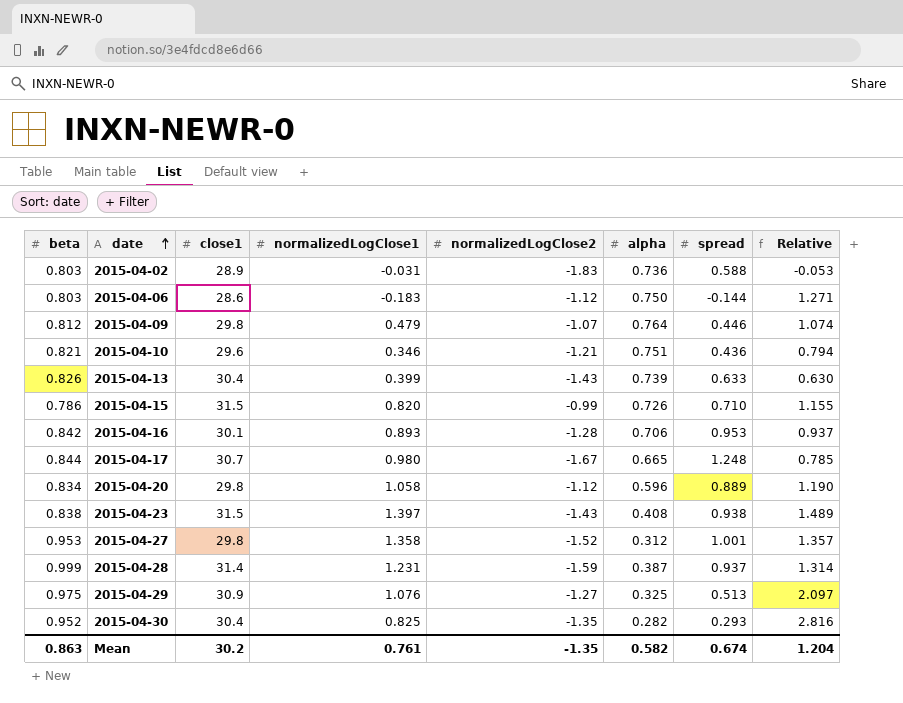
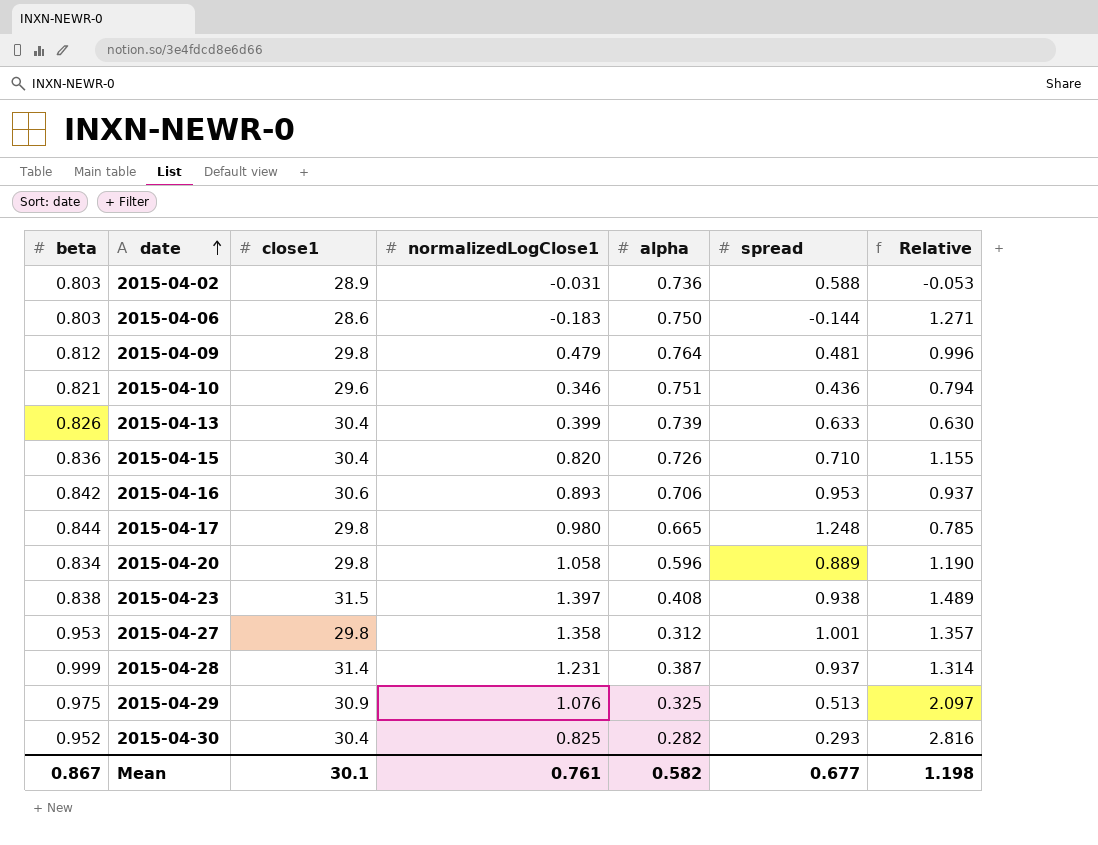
column normalizedLogClose2 | position: 5 -> none
2015-04-09 | spread: 0.446 -> 0.481
2015-04-09 | Relative: 1.074 -> 0.996
2015-04-15 | beta: 0.786 -> 0.836
2015-04-15 | close1: 31.5 -> 30.4
2015-04-16 | close1: 30.1 -> 30.6
2015-04-17 | close1: 30.7 -> 29.8
Mean | beta: 0.863 -> 0.867
Mean | close1: 30.2 -> 30.1
Mean | spread: 0.674 -> 0.677
Mean | Relative: 1.204 -> 1.198

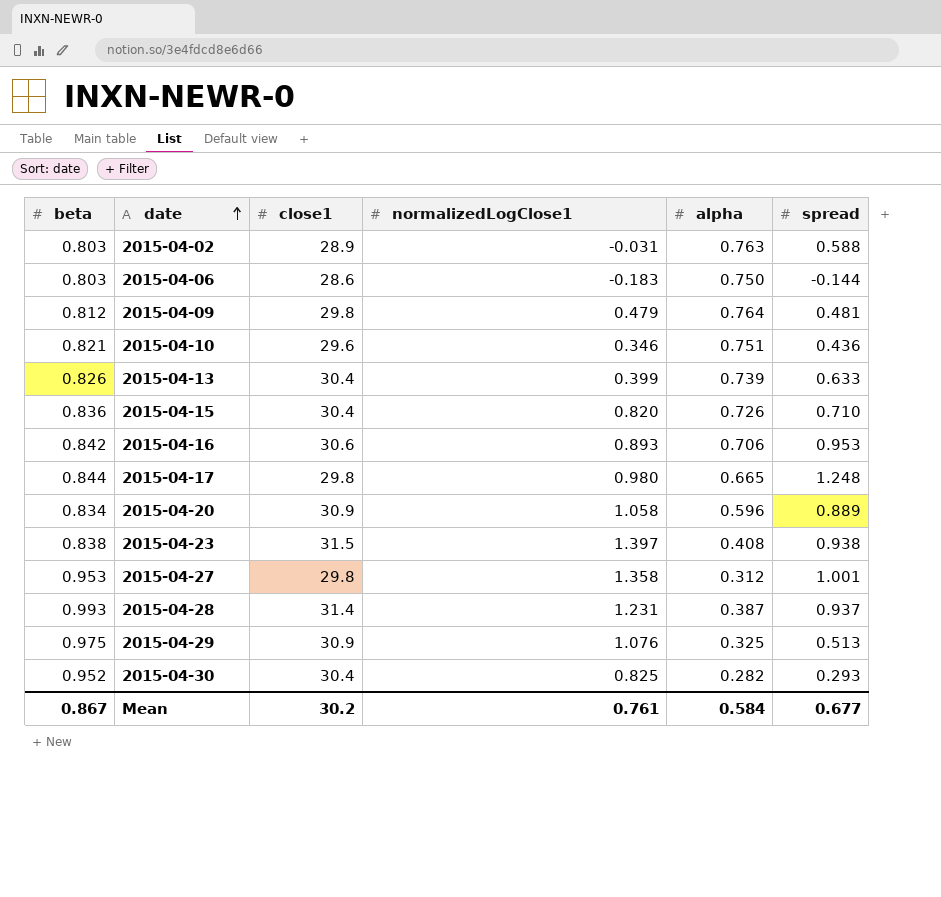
column Relative | formula: [normalizedLogClose1] / [spread] -> none
2015-04-02 | alpha: 0.736 -> 0.763
2015-04-20 | close1: 29.8 -> 30.9
2015-04-28 | beta: 0.999 -> 0.993
Mean | close1: 30.1 -> 30.2
Mean | alpha: 0.582 -> 0.584

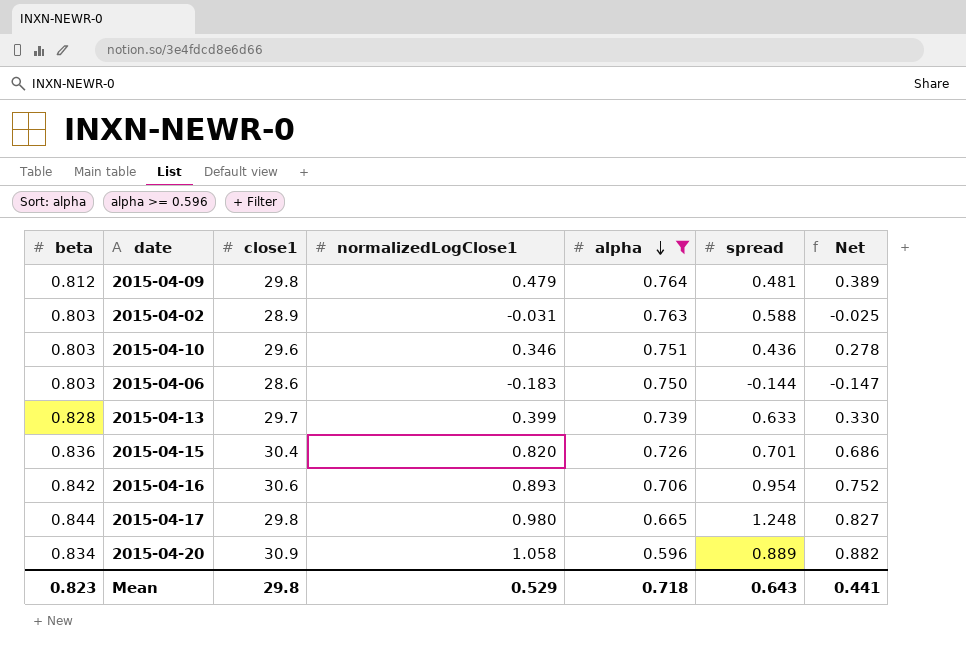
filter: none -> alpha >= 0.596
row order: date ascending -> alpha descending
column Net | formula: none -> [beta] * [normalizedLogClose1]
2015-04-10 | beta: 0.821 -> 0.803
2015-04-13 | beta: 0.826 -> 0.828
2015-04-13 | close1: 30.4 -> 29.7
2015-04-15 | spread: 0.710 -> 0.701
2015-04-16 | spread: 0.953 -> 0.954
Mean | beta: 0.867 -> 0.823
Mean | close1: 30.2 -> 29.8
Mean | normalizedLogClose1: 0.761 -> 0.529
Mean | alpha: 0.584 -> 0.718
Mean | spread: 0.677 -> 0.643

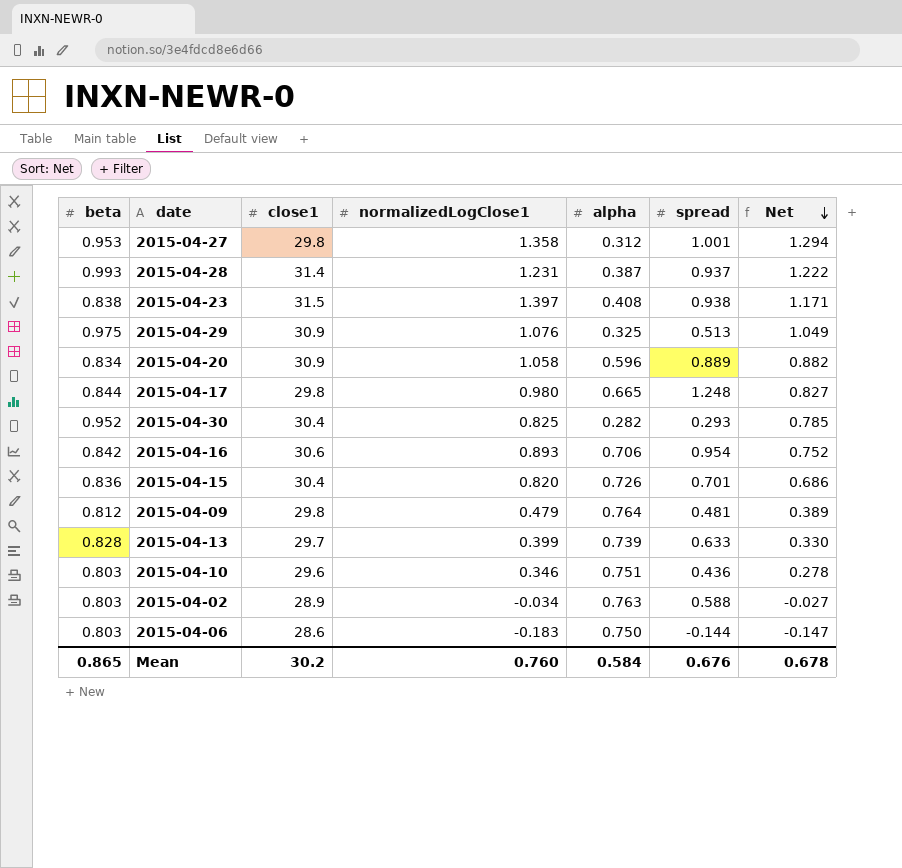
filter: alpha >= 0.596 -> none
row order: alpha descending -> Net descending
2015-04-02 | normalizedLogClose1: -0.031 -> -0.034
2015-04-02 | Net: -0.025 -> -0.027
Mean | beta: 0.823 -> 0.865
Mean | close1: 29.8 -> 30.2
Mean | normalizedLogClose1: 0.529 -> 0.760
Mean | alpha: 0.718 -> 0.584
Mean | spread: 0.643 -> 0.676
Mean | Net: 0.441 -> 0.678

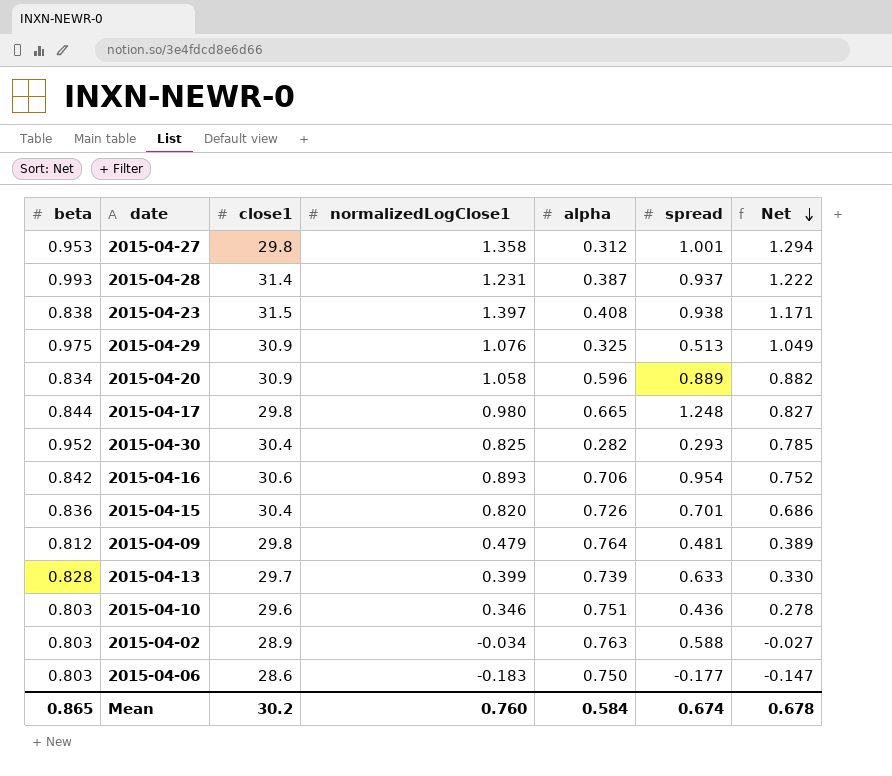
2015-04-06 | spread: -0.144 -> -0.177
Mean | spread: 0.676 -> 0.674

